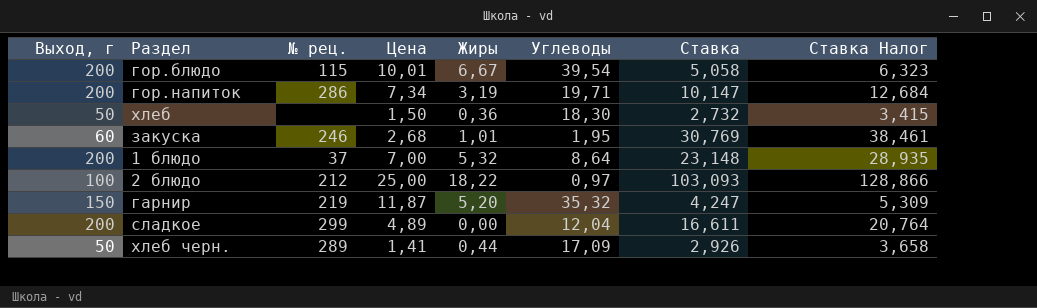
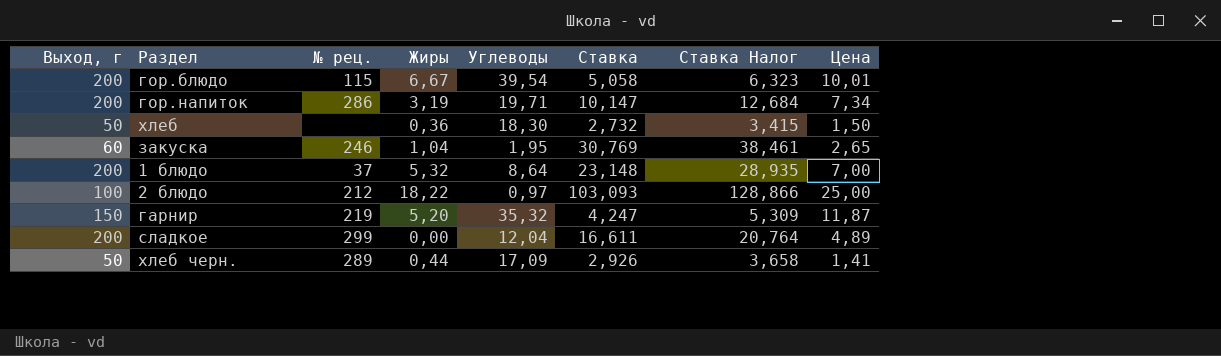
column Цена | position: 4 -> 8
закуска | Жиры: 1,01 -> 1,04
закуска | Цена: 2,68 -> 2,65

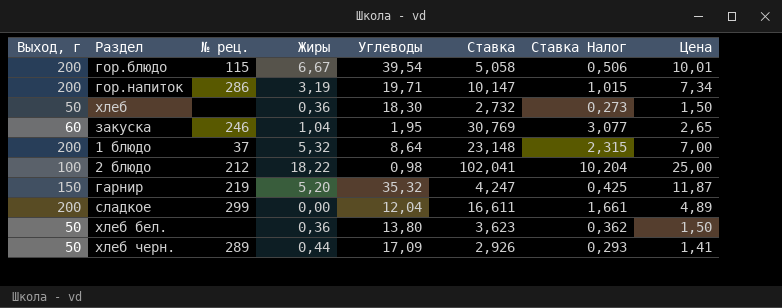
column Ставка Налог | formula: [Ставка] * 1,25 -> [Ставка] * 0,1
2 блюдо | Углеводы: 0,97 -> 0,98
2 блюдо | Ставка: 103,093 -> 102,041
row хлеб бел.: none -> 50 | none | 0,36 | 13,80 | 3,623 | 0,362 | 1,50

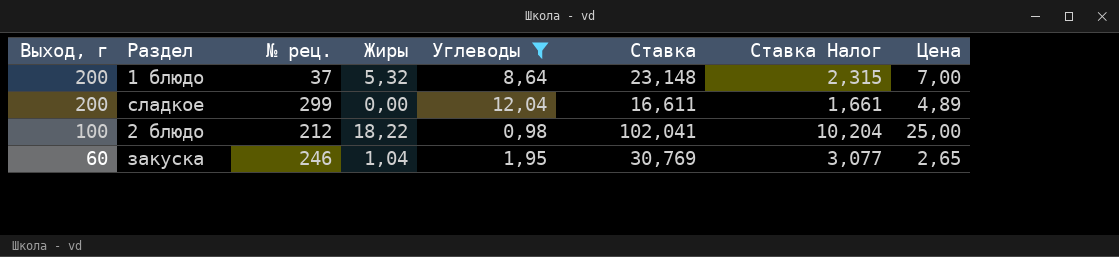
filter: none -> Углеводы <= 12,04
row order: none -> Выход, г descending

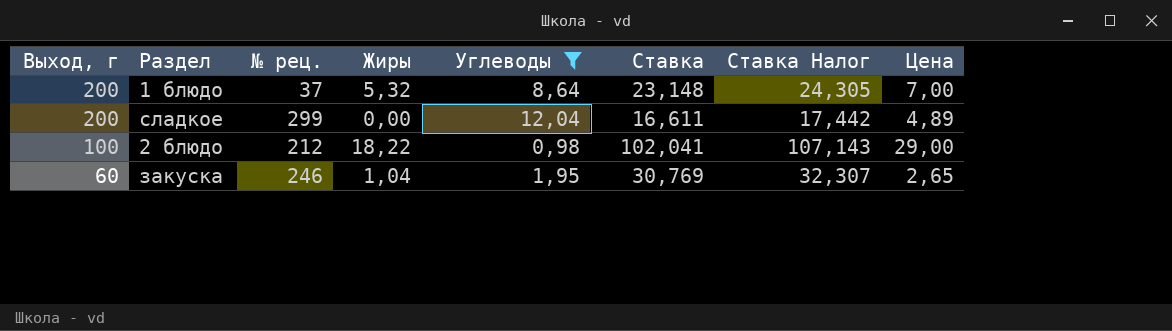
column Ставка Налог | formula: [Ставка] * 0,1 -> [Ставка] * 1,05
2 блюдо | Цена: 25,00 -> 29,00

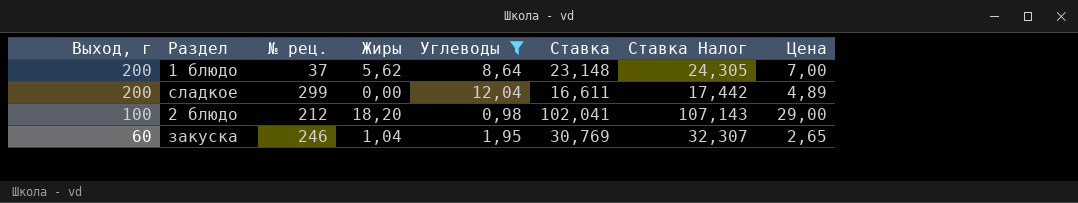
1 блюдо | Жиры: 5,32 -> 5,62
2 блюдо | Жиры: 18,22 -> 18,20

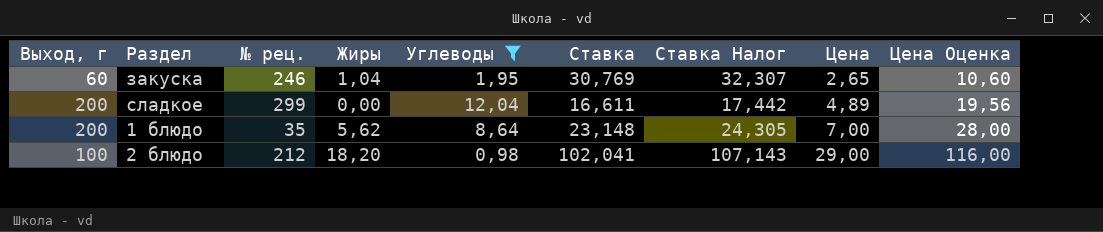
row order: Выход, г descending -> Цена ascending
column Цена Оценка | formula: none -> [Цена] * 4
1 блюдо | № рец.: 37 -> 35

